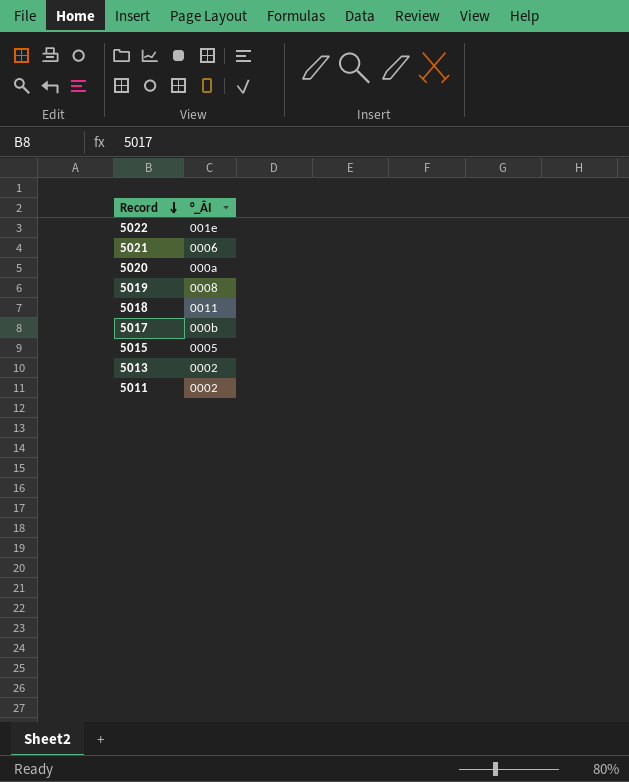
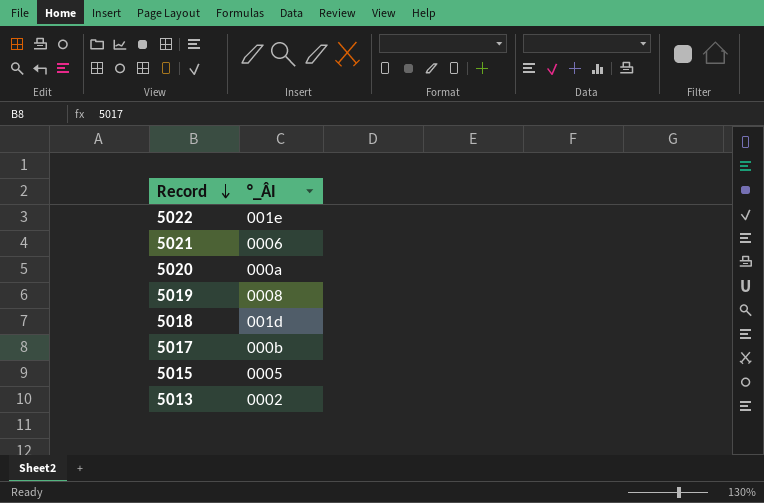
row 5011: 0002 -> none
5018 | °_ÂI: 0011 -> 001d

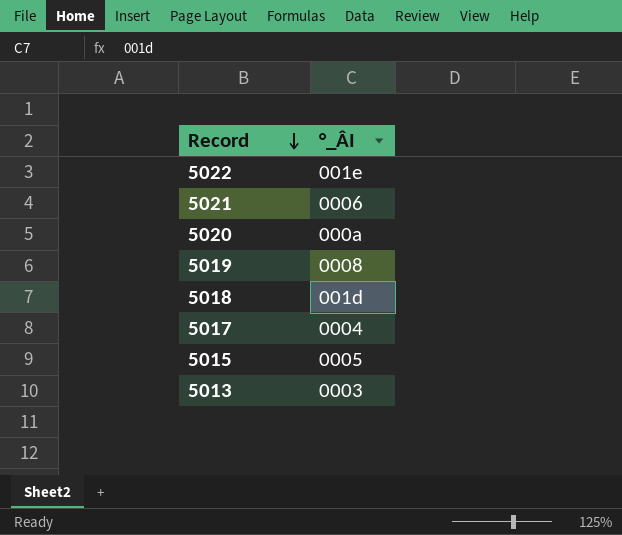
5017 | °_ÂI: 000b -> 0004
5013 | °_ÂI: 0002 -> 0003

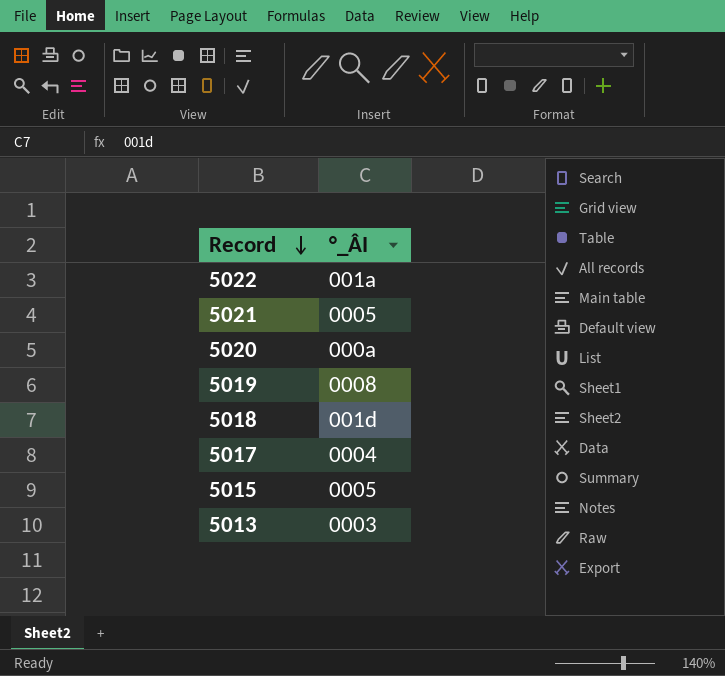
5022 | °_ÂI: 001e -> 001a
5021 | °_ÂI: 0006 -> 0005

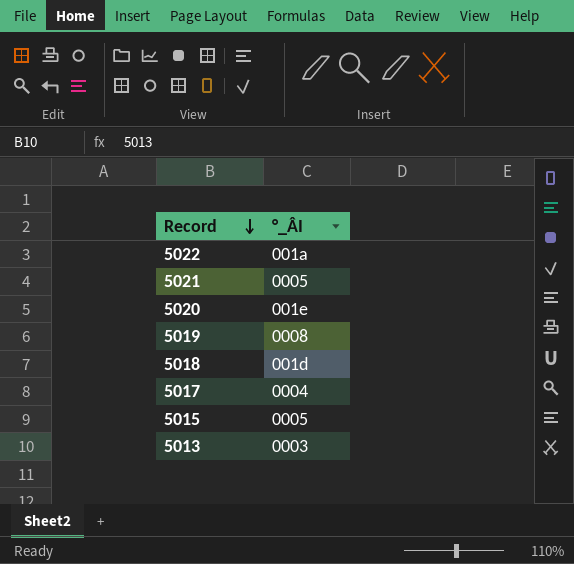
5020 | °_ÂI: 000a -> 001e

